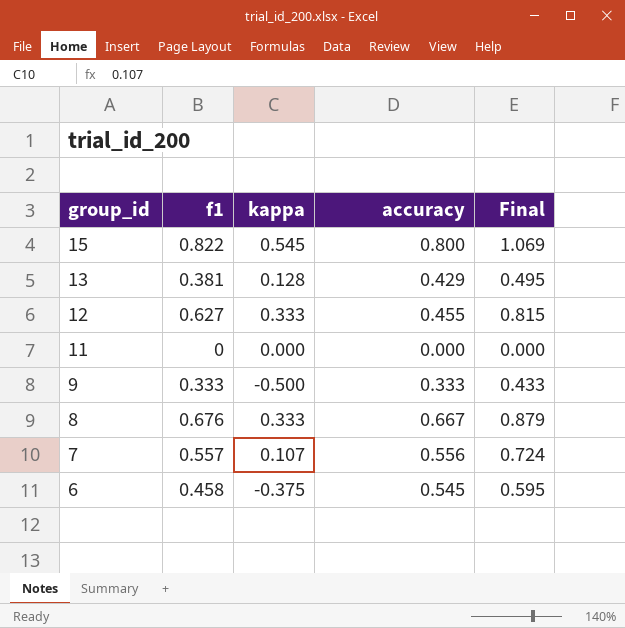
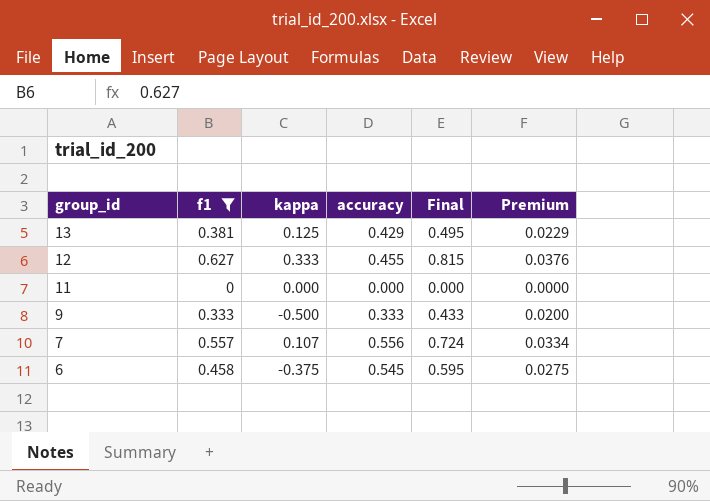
filter: none -> f1 <= 0.627
column Premium | formula: none -> [f1] * 0.06
13 | kappa: 0.128 -> 0.125

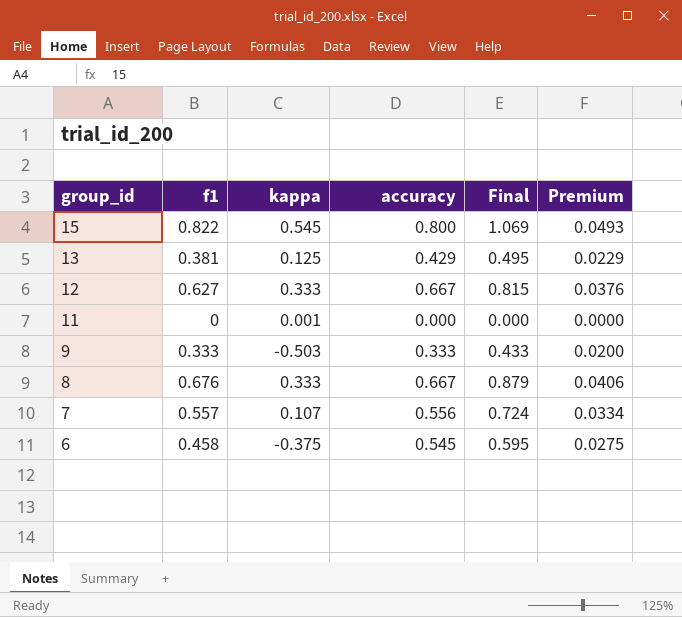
filter: f1 <= 0.627 -> none
12 | accuracy: 0.455 -> 0.667
11 | kappa: 0.000 -> 0.001
9 | kappa: -0.500 -> -0.503

